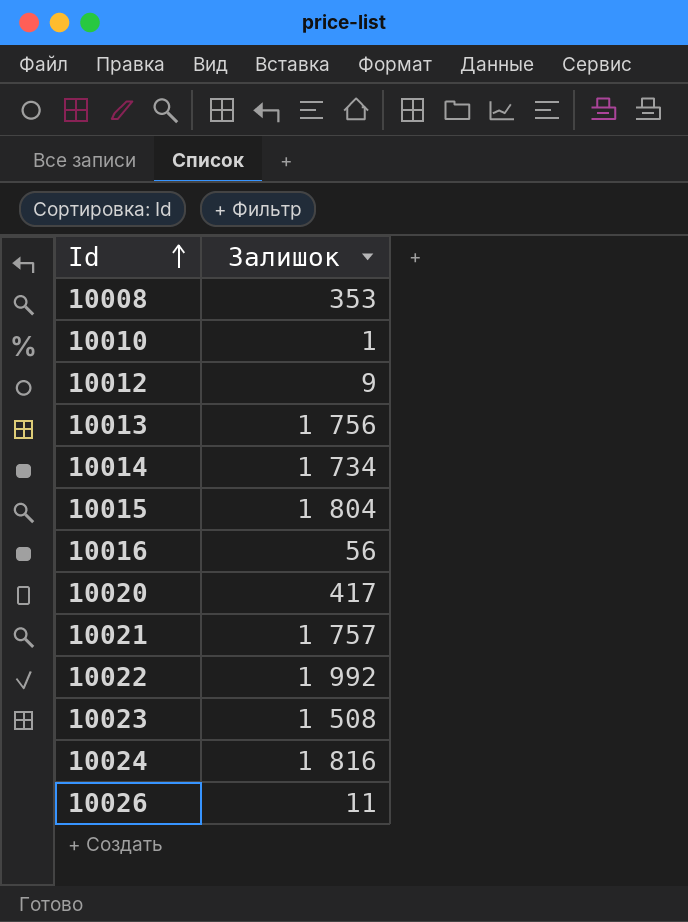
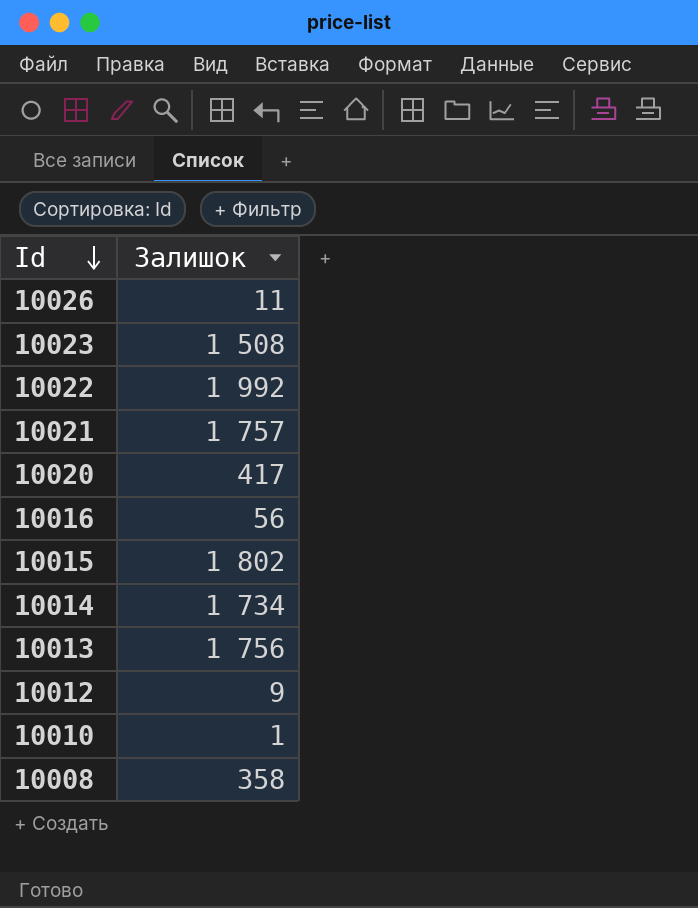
row order: Id ascending -> Id descending
row 10024: 1 816 -> none
10015 | Залишок: 1 804 -> 1 802
10008 | Залишок: 353 -> 358

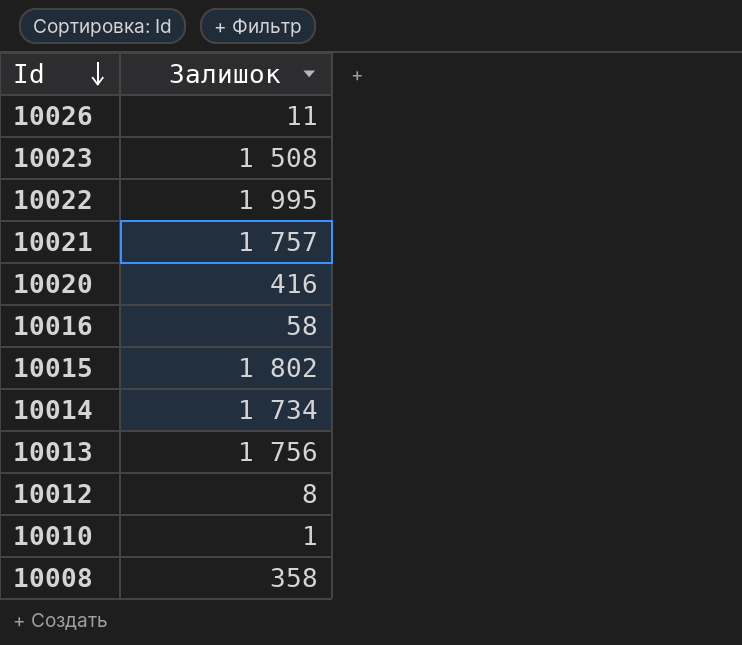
10022 | Залишок: 1 992 -> 1 995
10020 | Залишок: 417 -> 416
10016 | Залишок: 56 -> 58
10012 | Залишок: 9 -> 8

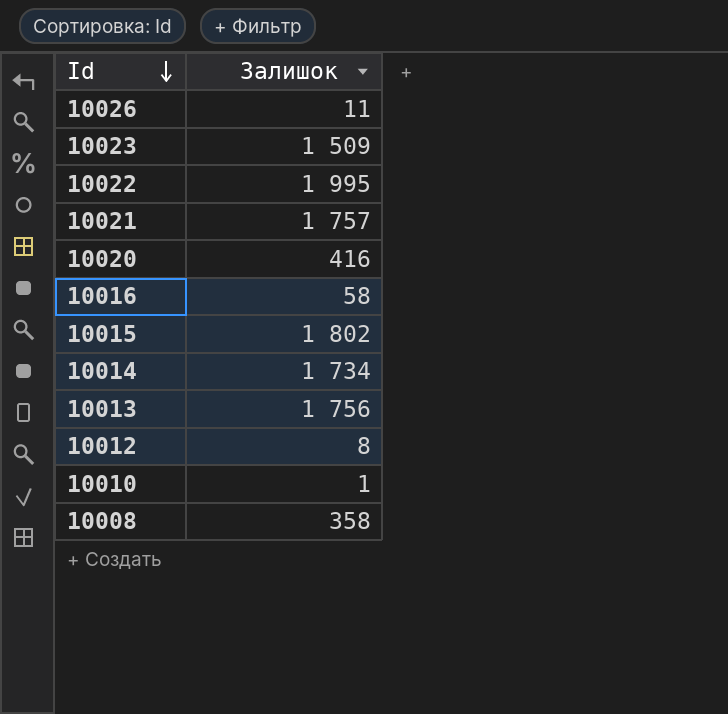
10023 | Залишок: 1 508 -> 1 509

